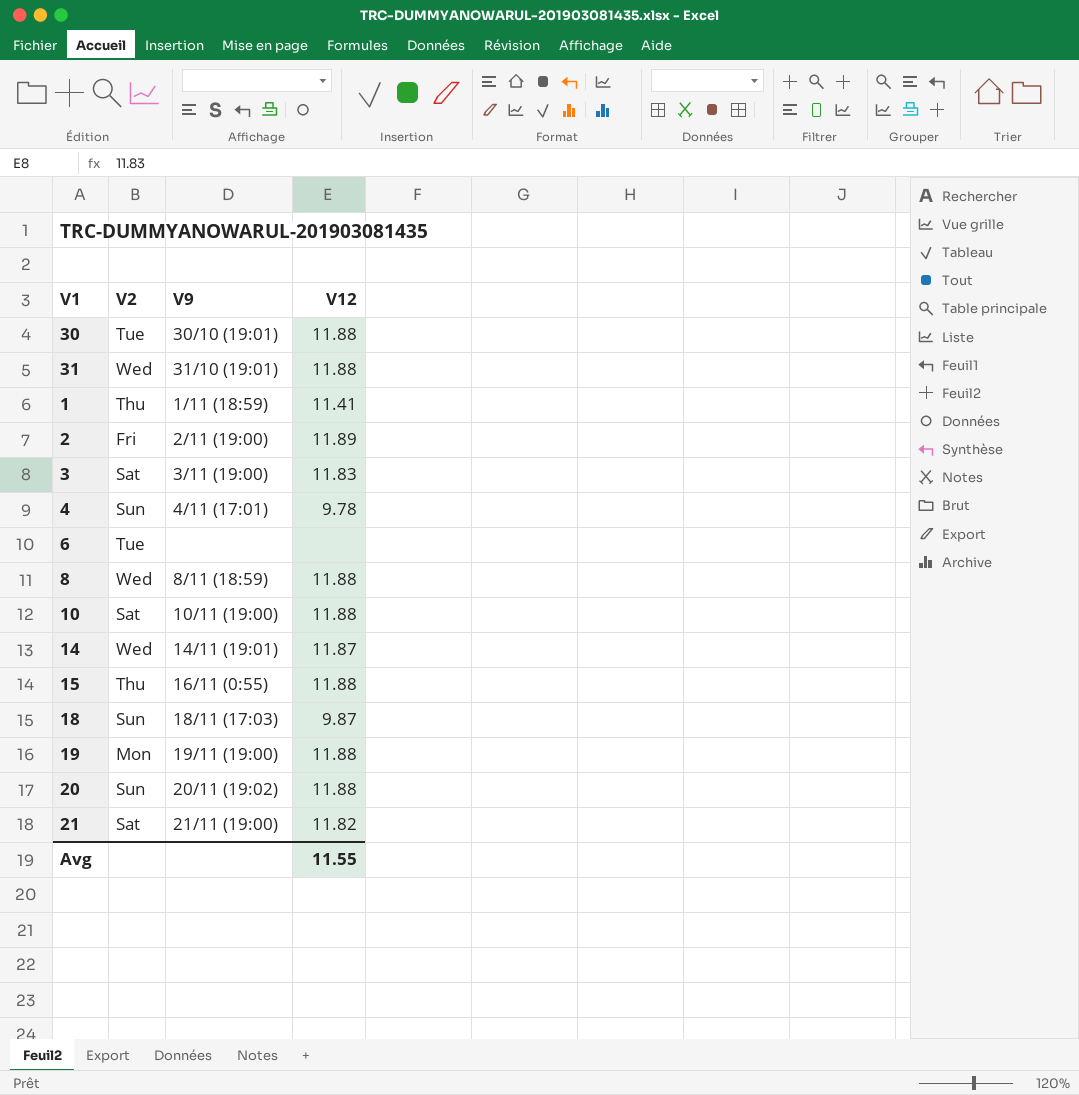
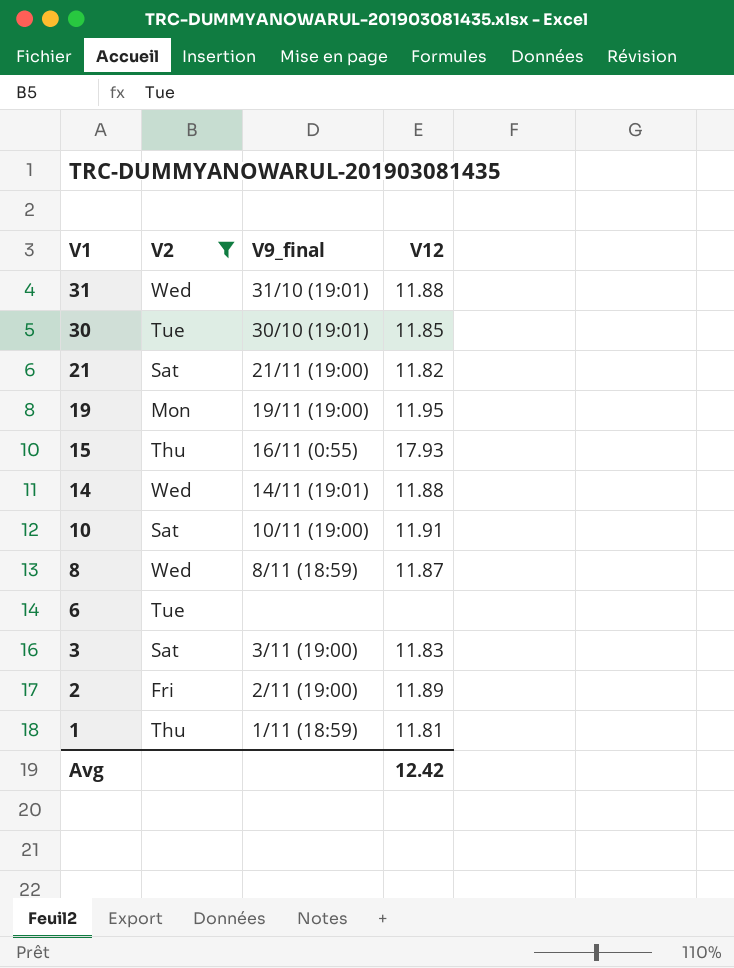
filter: none -> V2 != Sun
row order: none -> V1 descending
column name: V9 -> V9_final
30 | V12: 11.88 -> 11.85
19 | V12: 11.88 -> 11.95
15 | V12: 11.88 -> 17.93
14 | V12: 11.87 -> 11.88
10 | V12: 11.88 -> 11.91
8 | V12: 11.88 -> 11.87
1 | V12: 11.41 -> 11.81
Avg | V12: 11.55 -> 12.42

